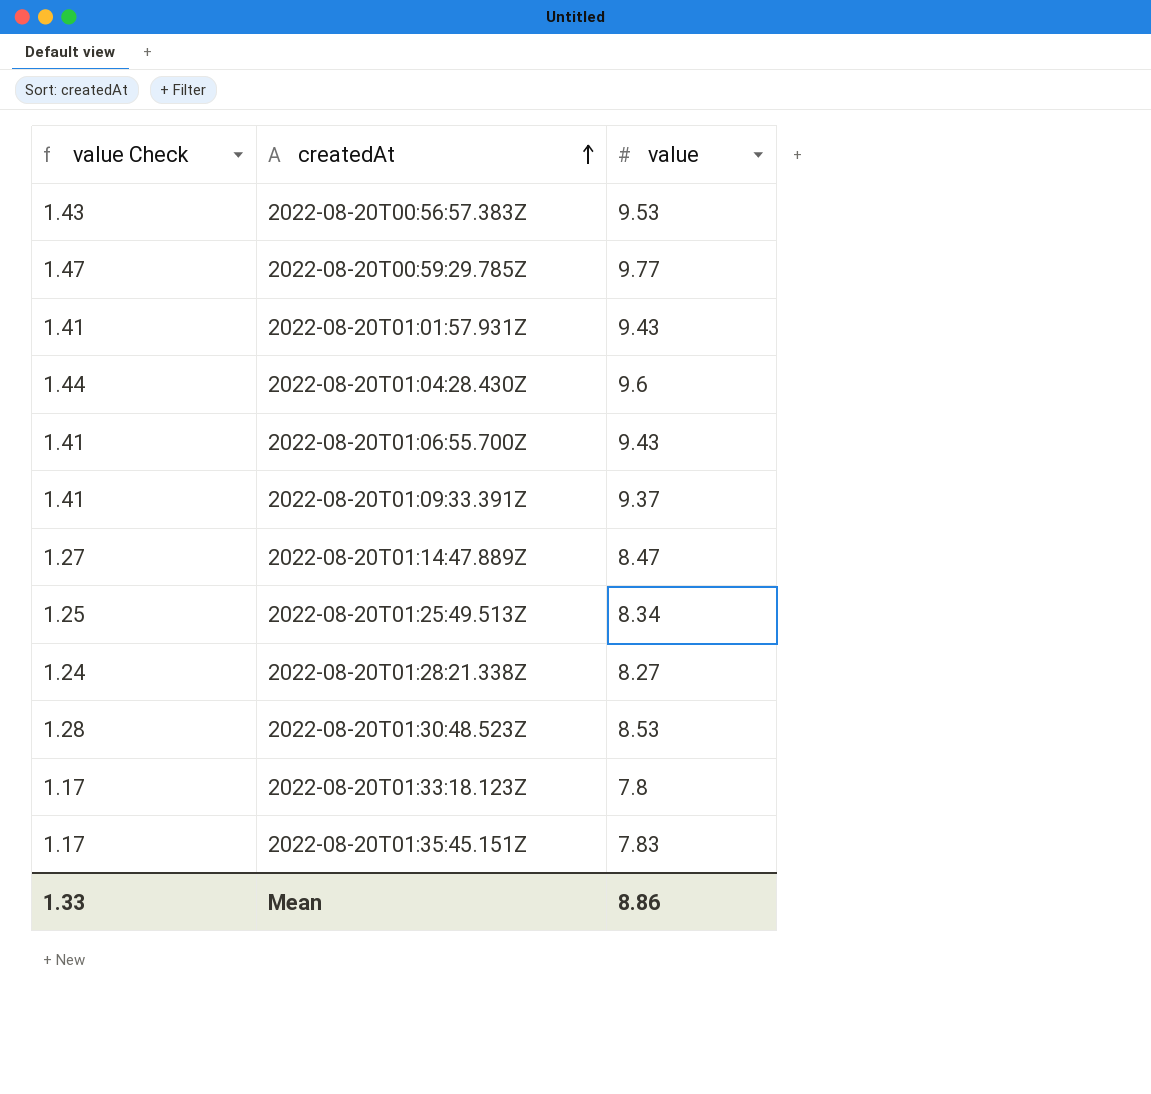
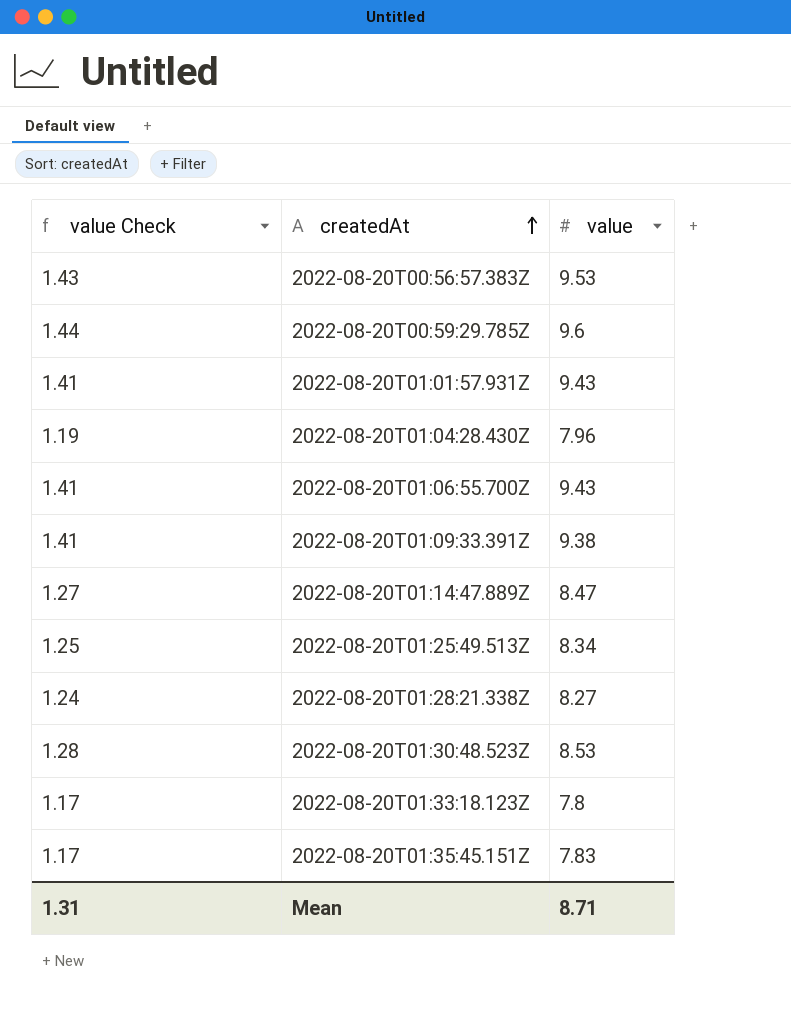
2022-08-20T00:59:29.785Z | value Check: 1.47 -> 1.44
2022-08-20T00:59:29.785Z | value: 9.77 -> 9.6
2022-08-20T01:04:28.430Z | value Check: 1.44 -> 1.19
2022-08-20T01:04:28.430Z | value: 9.6 -> 7.96
2022-08-20T01:09:33.391Z | value: 9.37 -> 9.38
Mean | value Check: 1.33 -> 1.31
Mean | value: 8.86 -> 8.71

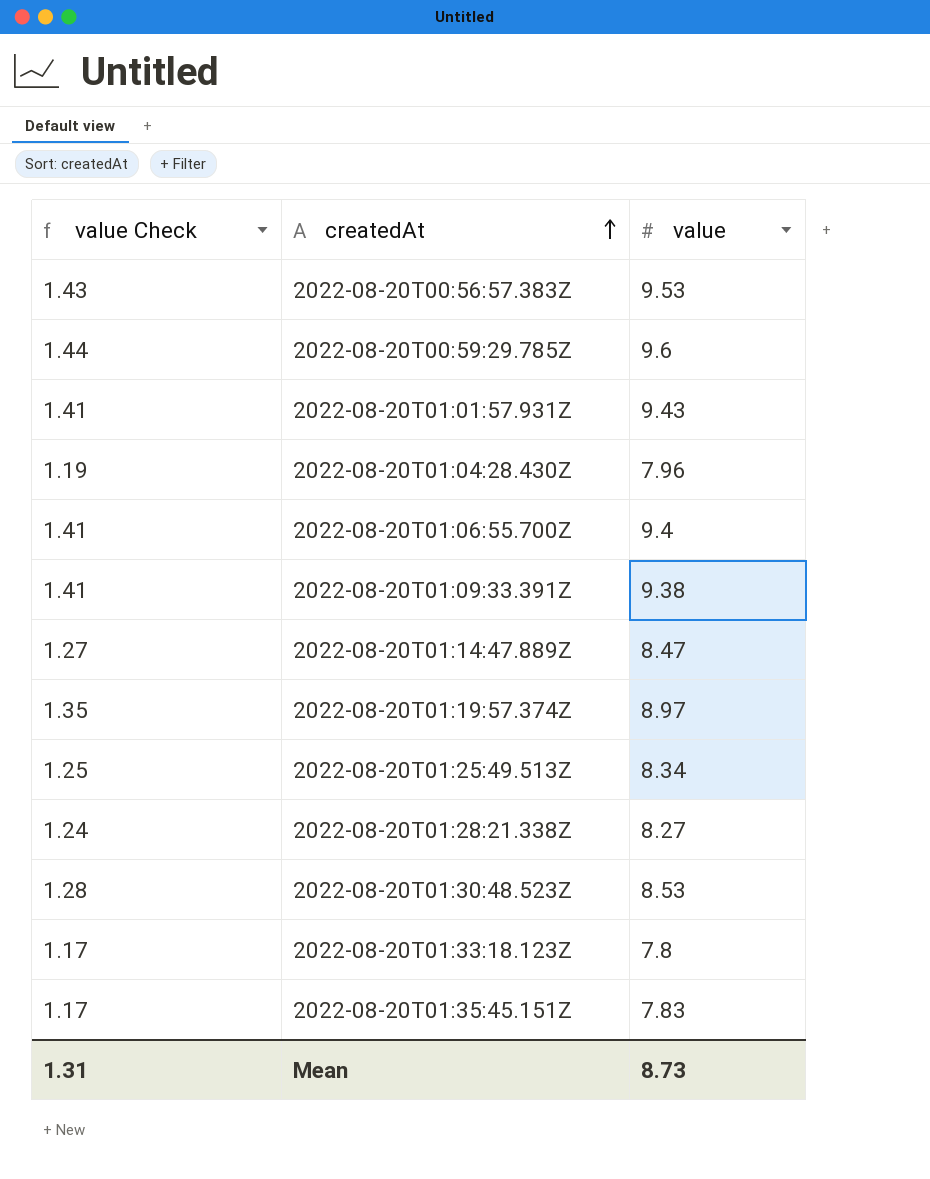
2022-08-20T01:06:55.700Z | value: 9.43 -> 9.4
row 2022-08-20T01:19:57.374Z: none -> 1.35 | 8.97
Mean | value: 8.71 -> 8.73

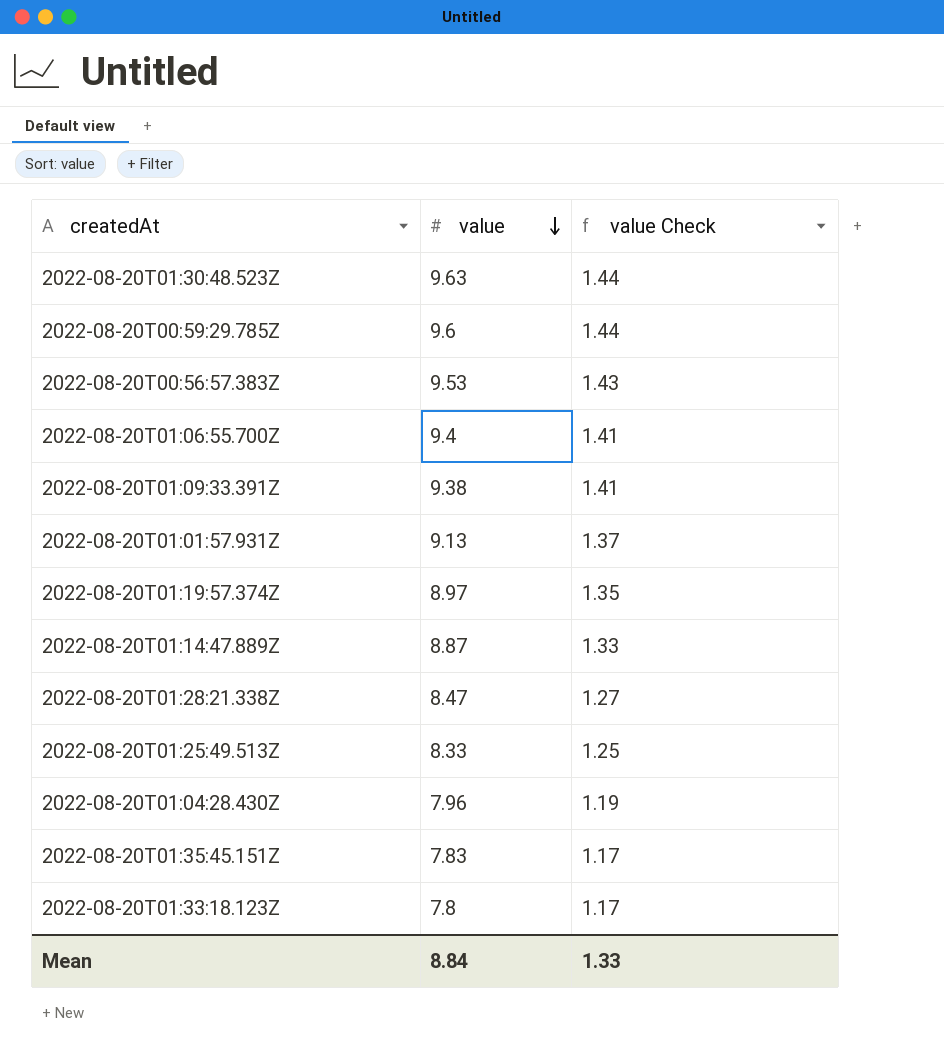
row order: createdAt ascending -> value descending
column value Check | position: 1 -> 3
2022-08-20T01:30:48.523Z | value: 8.53 -> 9.63
2022-08-20T01:30:48.523Z | value Check: 1.28 -> 1.44
2022-08-20T01:01:57.931Z | value: 9.43 -> 9.13
2022-08-20T01:01:57.931Z | value Check: 1.41 -> 1.37
2022-08-20T01:14:47.889Z | value: 8.47 -> 8.87
2022-08-20T01:14:47.889Z | value Check: 1.27 -> 1.33
2022-08-20T01:28:21.338Z | value: 8.27 -> 8.47
2022-08-20T01:28:21.338Z | value Check: 1.24 -> 1.27
2022-08-20T01:25:49.513Z | value: 8.34 -> 8.33
Mean | value: 8.73 -> 8.84
Mean | value Check: 1.31 -> 1.33

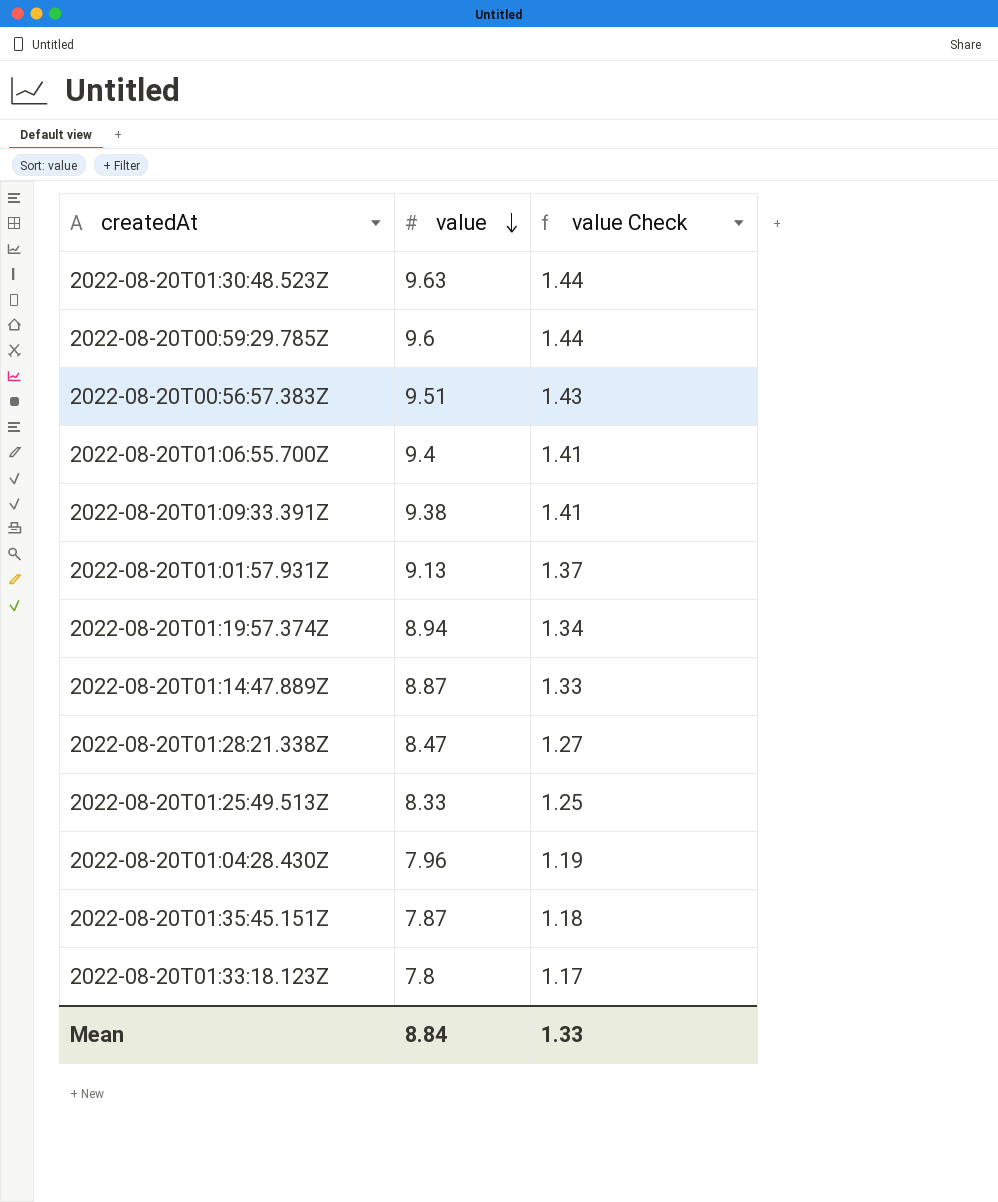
2022-08-20T00:56:57.383Z | value: 9.53 -> 9.51
2022-08-20T01:19:57.374Z | value: 8.97 -> 8.94
2022-08-20T01:19:57.374Z | value Check: 1.35 -> 1.34
2022-08-20T01:35:45.151Z | value: 7.83 -> 7.87
2022-08-20T01:35:45.151Z | value Check: 1.17 -> 1.18

